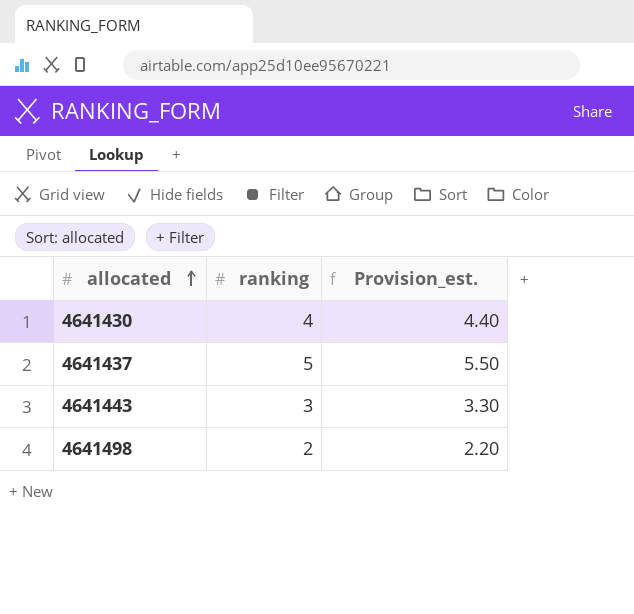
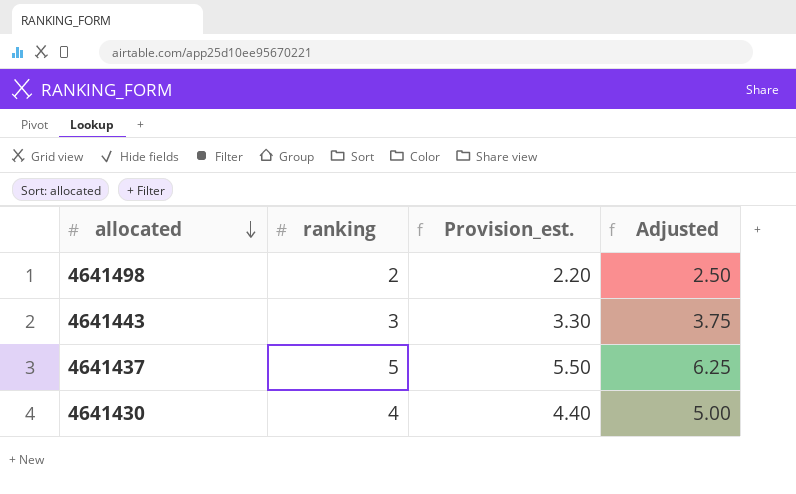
row order: allocated ascending -> allocated descending
column Adjusted | formula: none -> [ranking] * 1.25

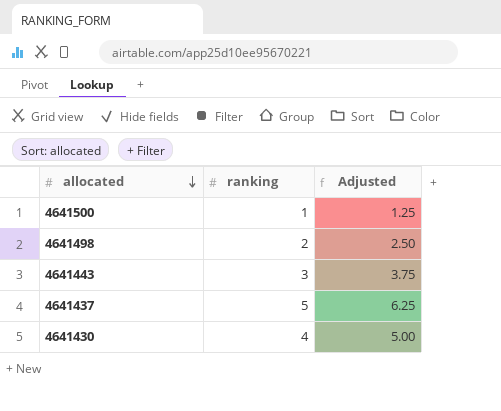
column Provision_est. | formula: [ranking] * 1.1 -> none
row 4641500: none -> 1 | 1.25

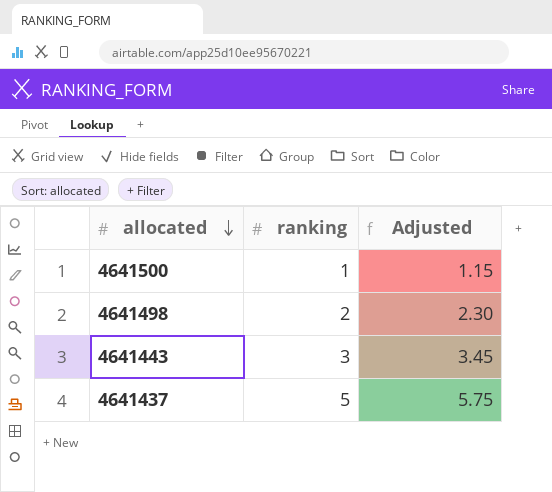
column Adjusted | formula: [ranking] * 1.25 -> [ranking] * 1.15
row 4641430: 4 | 5.00 -> none

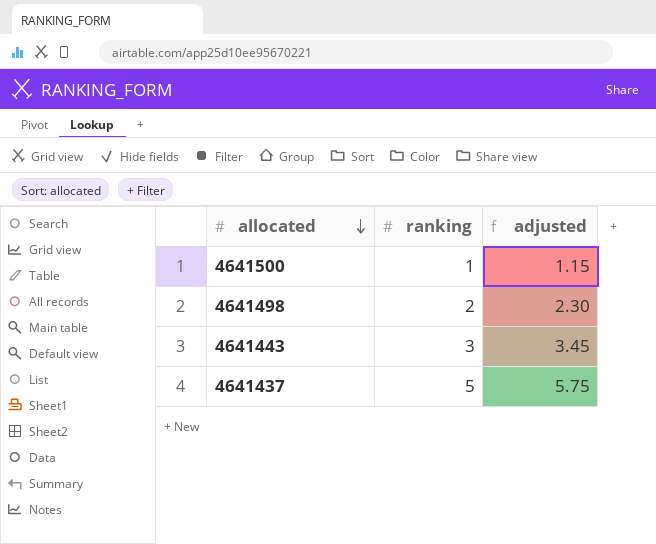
column name: Adjusted -> adjusted

